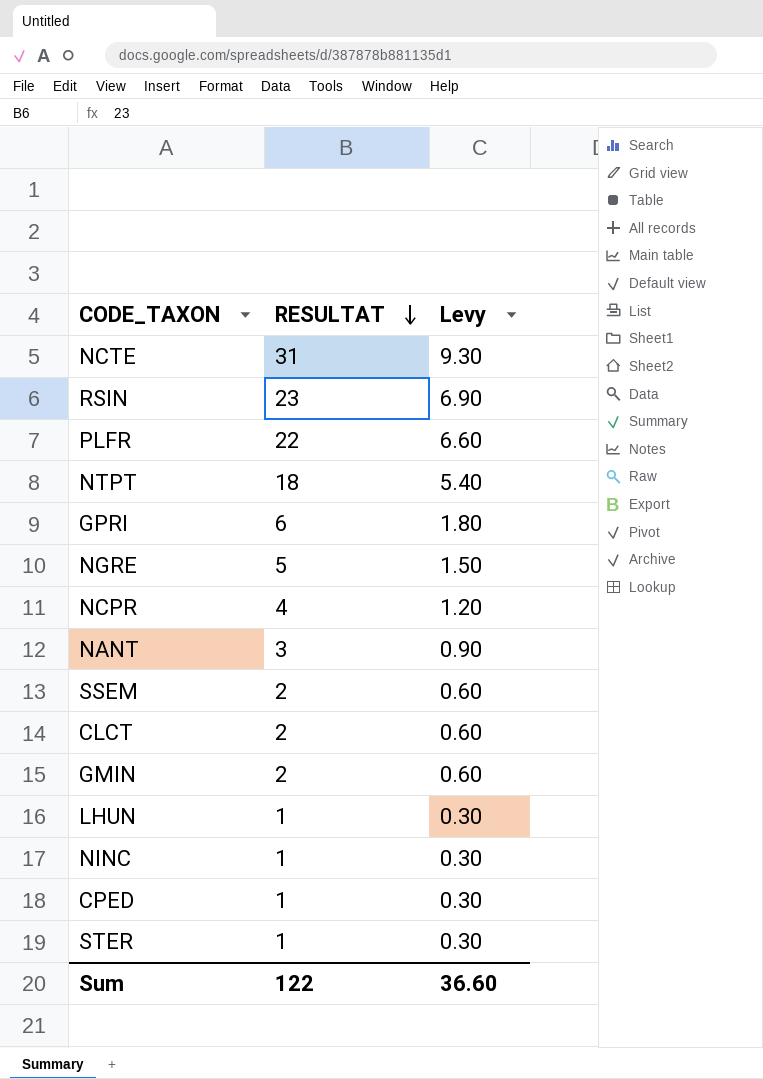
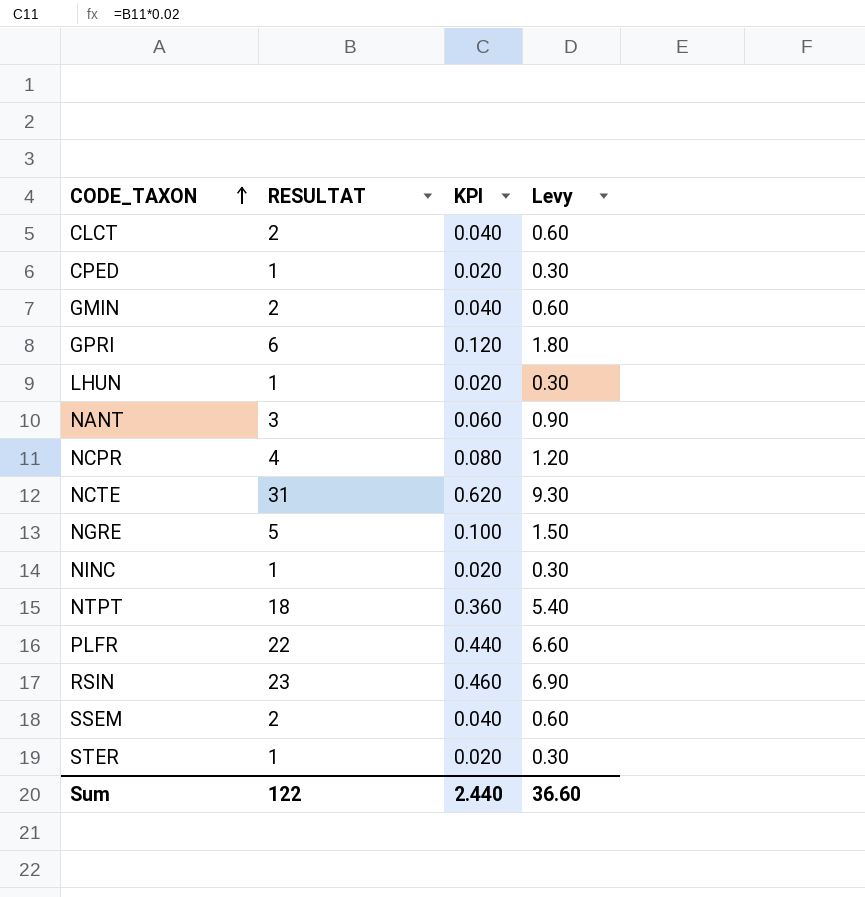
row order: RESULTAT descending -> CODE_TAXON ascending
column KPI | formula: none -> [RESULTAT] * 0.02

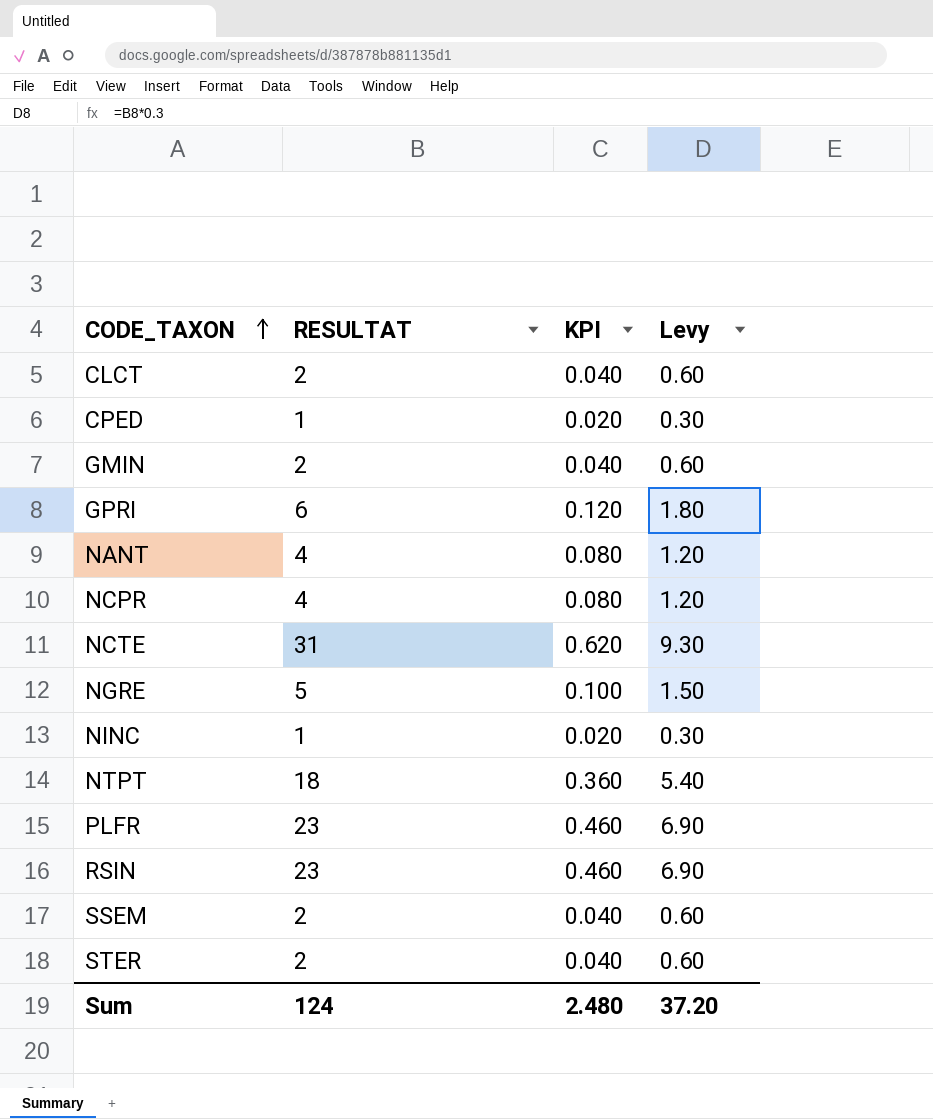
row LHUN: 1 | 0.020 | 0.30 -> none
NANT | RESULTAT: 3 -> 4
NANT | KPI: 0.060 -> 0.080
NANT | Levy: 0.90 -> 1.20
PLFR | RESULTAT: 22 -> 23
PLFR | KPI: 0.440 -> 0.460
PLFR | Levy: 6.60 -> 6.90
STER | RESULTAT: 1 -> 2
STER | KPI: 0.020 -> 0.040
STER | Levy: 0.30 -> 0.60
Sum | RESULTAT: 122 -> 124
Sum | KPI: 2.440 -> 2.480
Sum | Levy: 36.60 -> 37.20

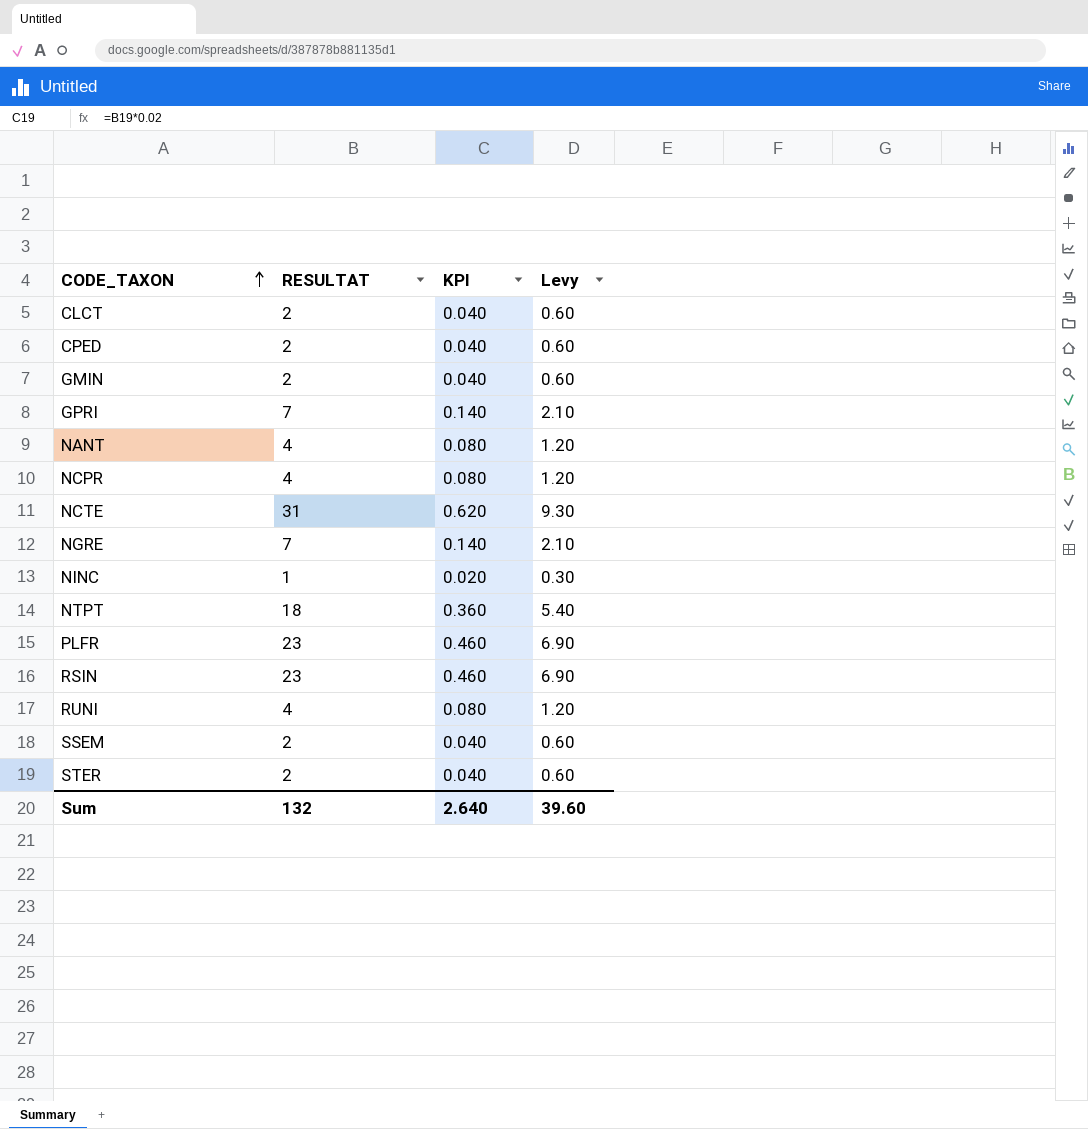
CPED | RESULTAT: 1 -> 2
CPED | KPI: 0.020 -> 0.040
CPED | Levy: 0.30 -> 0.60
GPRI | RESULTAT: 6 -> 7
GPRI | KPI: 0.120 -> 0.140
GPRI | Levy: 1.80 -> 2.10
NGRE | RESULTAT: 5 -> 7
NGRE | KPI: 0.100 -> 0.140
NGRE | Levy: 1.50 -> 2.10
row RUNI: none -> 4 | 0.080 | 1.20
Sum | RESULTAT: 124 -> 132
Sum | KPI: 2.480 -> 2.640
Sum | Levy: 37.20 -> 39.60

